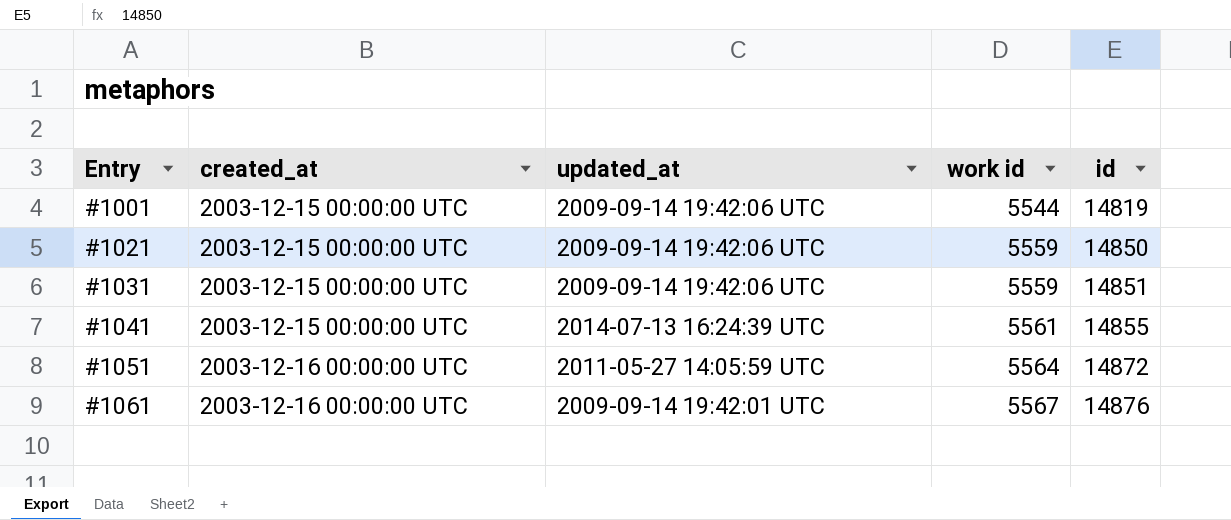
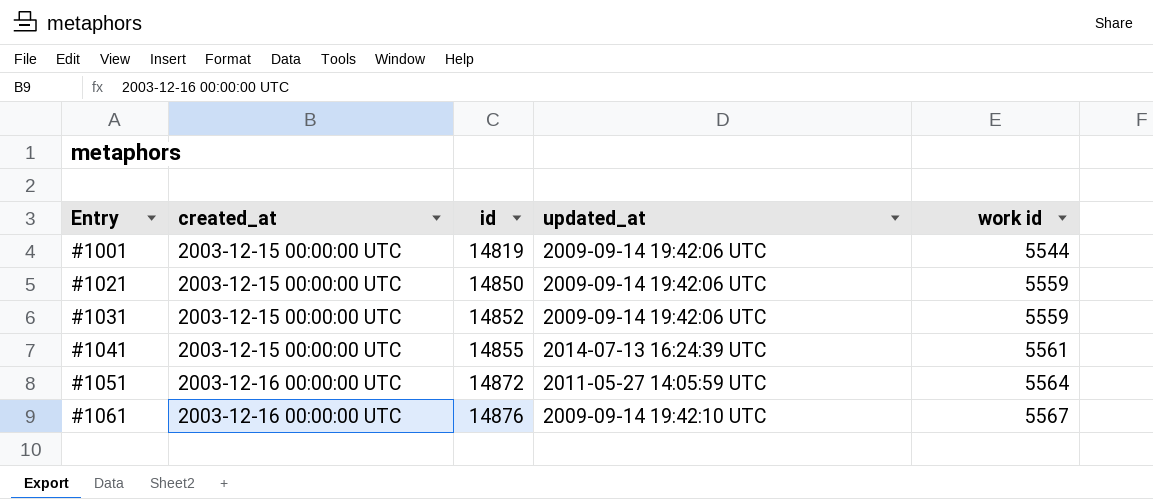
column id | position: 5 -> 3
#1031 | id: 14851 -> 14852
#1061 | updated_at: 2009-09-14 19:42:01 UTC -> 2009-09-14 19:42:10 UTC

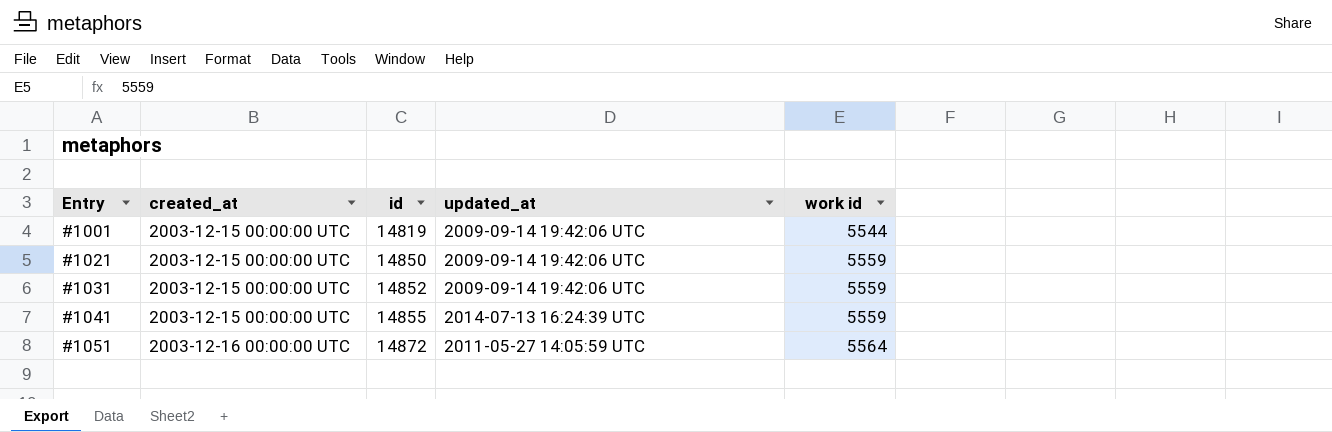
row #1061: 2003-12-16 00:00:00 UTC | 14876 | 2009-09-14 19:42:10 UTC | 5567 -> none
#1041 | work id: 5561 -> 5559

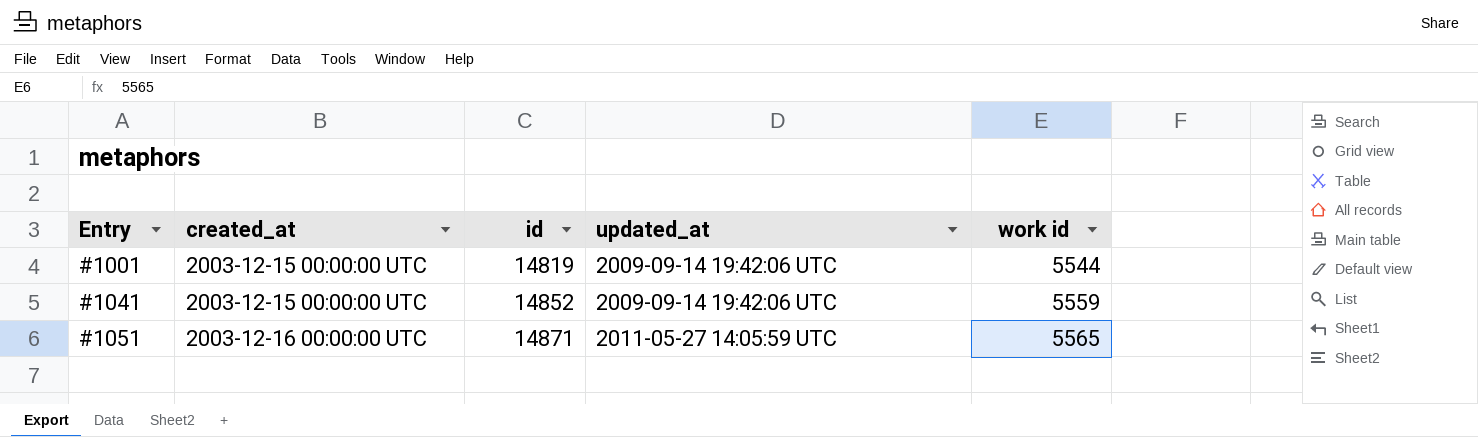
row #1021: 2003-12-15 00:00:00 UTC | 14850 | 2009-09-14 19:42:06 UTC | 5559 -> none
row #1031: 2003-12-15 00:00:00 UTC | 14852 | 2009-09-14 19:42:06 UTC | 5559 -> none
#1041 | id: 14855 -> 14852
#1041 | updated_at: 2014-07-13 16:24:39 UTC -> 2009-09-14 19:42:06 UTC
#1051 | id: 14872 -> 14871
#1051 | work id: 5564 -> 5565

